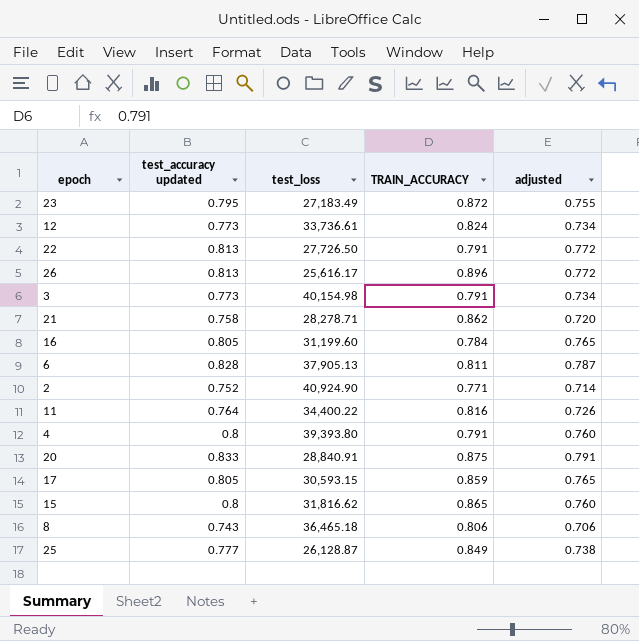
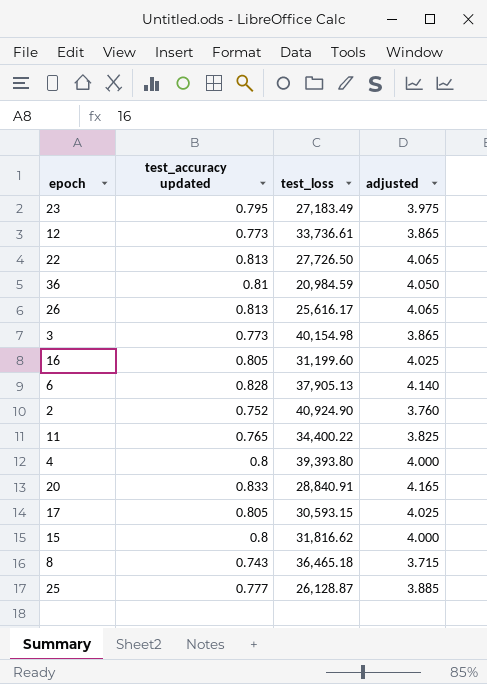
column TRAIN_ACCURACY | position: 4 -> none
column adjusted | formula: [test_accuracy updated] * 0.95 -> [test_accuracy updated] * 5
row 21: 0.758 | 28,278.71 | 0.862 | 0.720 -> none
row 36: none -> 0.81 | 20,984.59 | 4.050
11 | test_accuracy updated: 0.764 -> 0.765

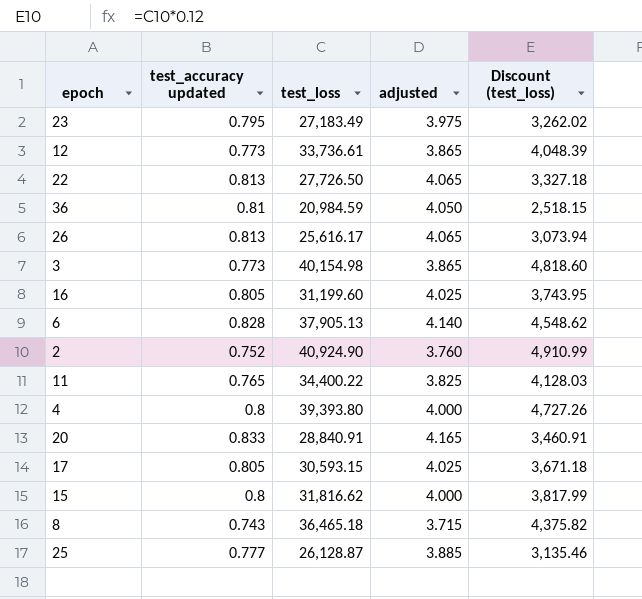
column Discount (test_loss) | formula: none -> [test_loss] * 0.12

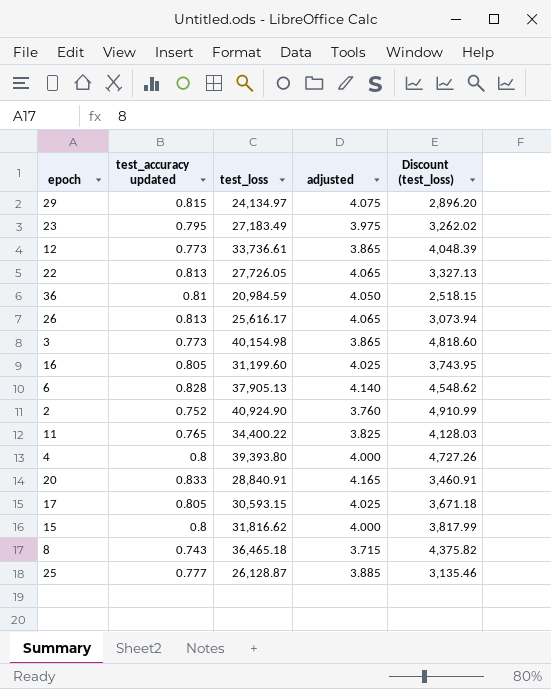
row 29: none -> 0.815 | 24,134.97 | 4.075 | 2,896.20
22 | test_loss: 27,726.50 -> 27,726.05
22 | Discount (test_loss): 3,327.18 -> 3,327.13

